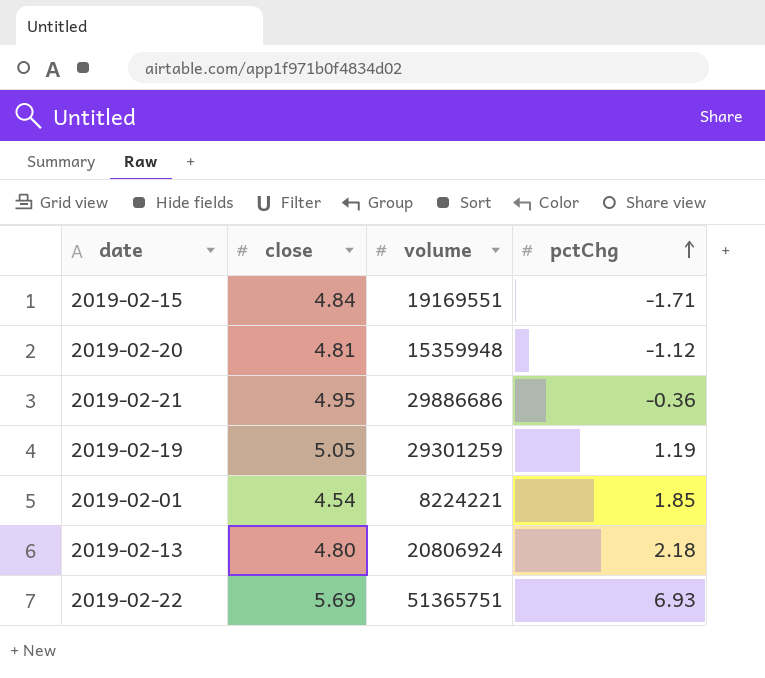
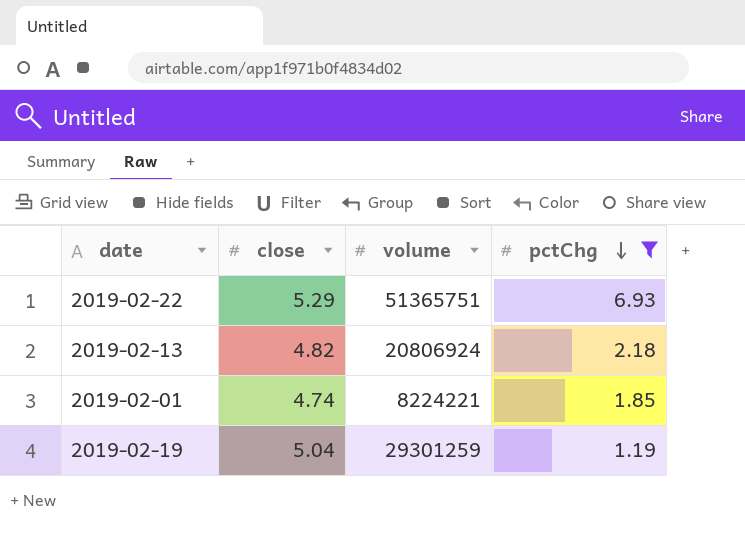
filter: none -> pctChg >= 1.19
row order: pctChg ascending -> pctChg descending
2019-02-22 | close: 5.69 -> 5.29
2019-02-13 | close: 4.80 -> 4.82
2019-02-01 | close: 4.54 -> 4.74
2019-02-19 | close: 5.05 -> 5.04

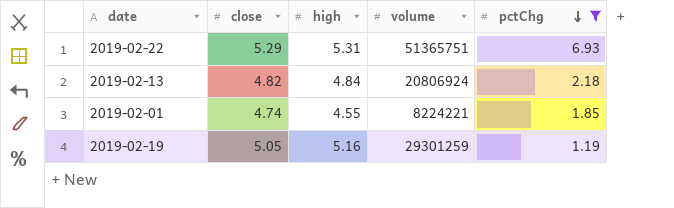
column high | position: none -> 3
2019-02-19 | close: 5.04 -> 5.05

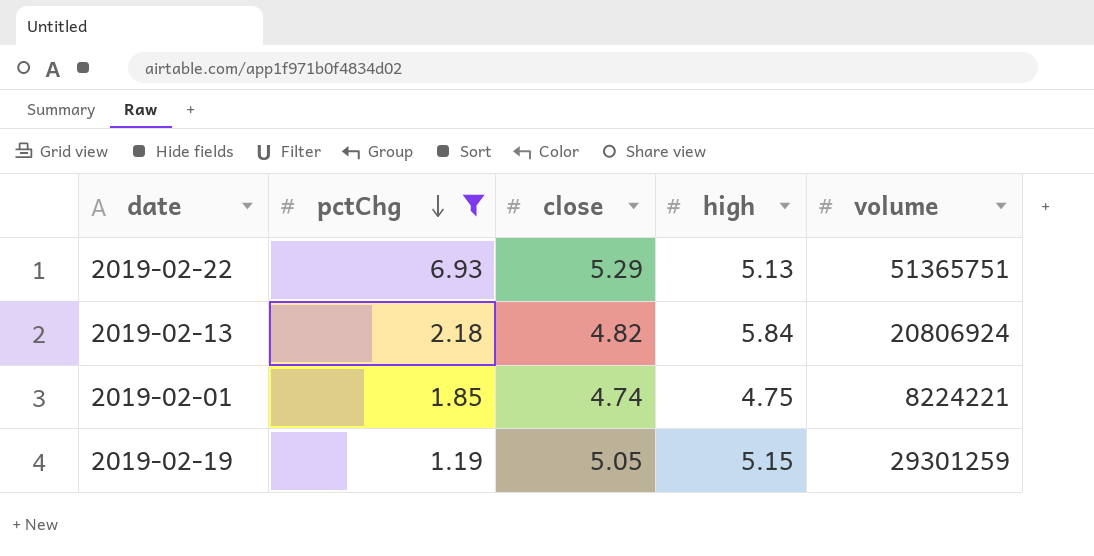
column pctChg | position: 5 -> 2
2019-02-22 | high: 5.31 -> 5.13
2019-02-13 | high: 4.84 -> 5.84
2019-02-01 | high: 4.55 -> 4.75
2019-02-19 | high: 5.16 -> 5.15

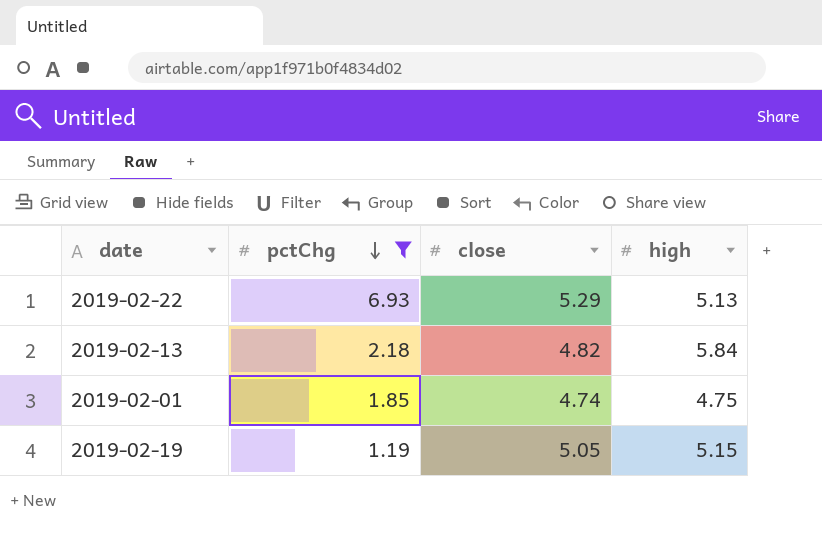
column volume | position: 5 -> none

